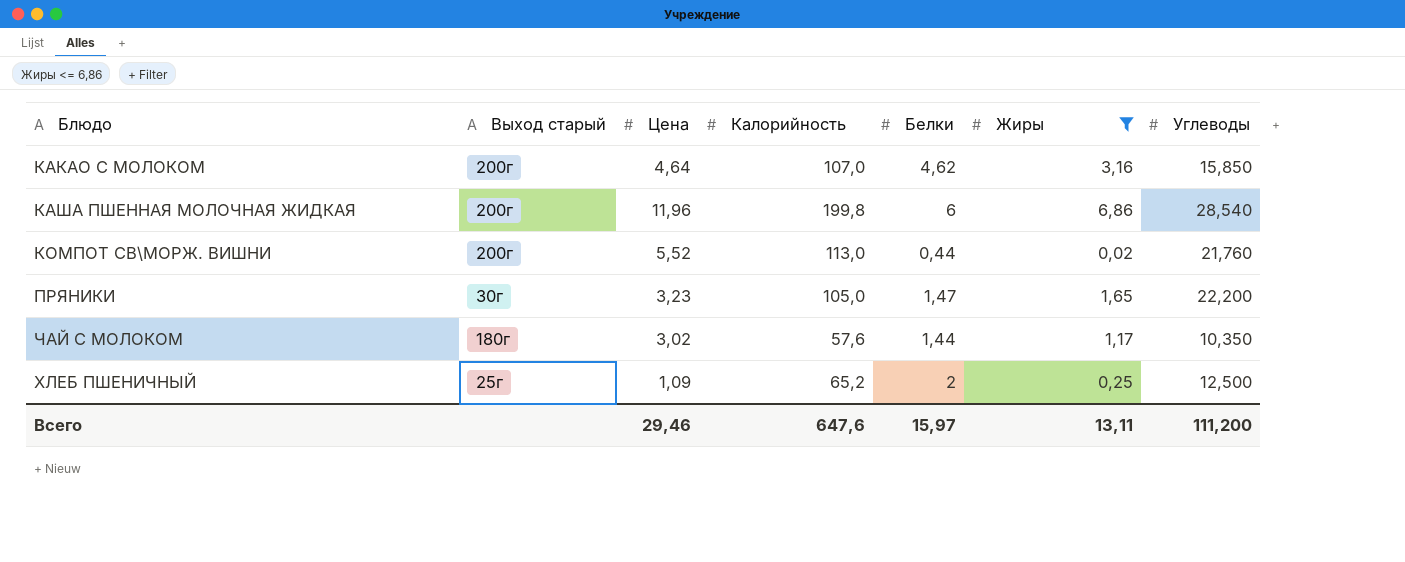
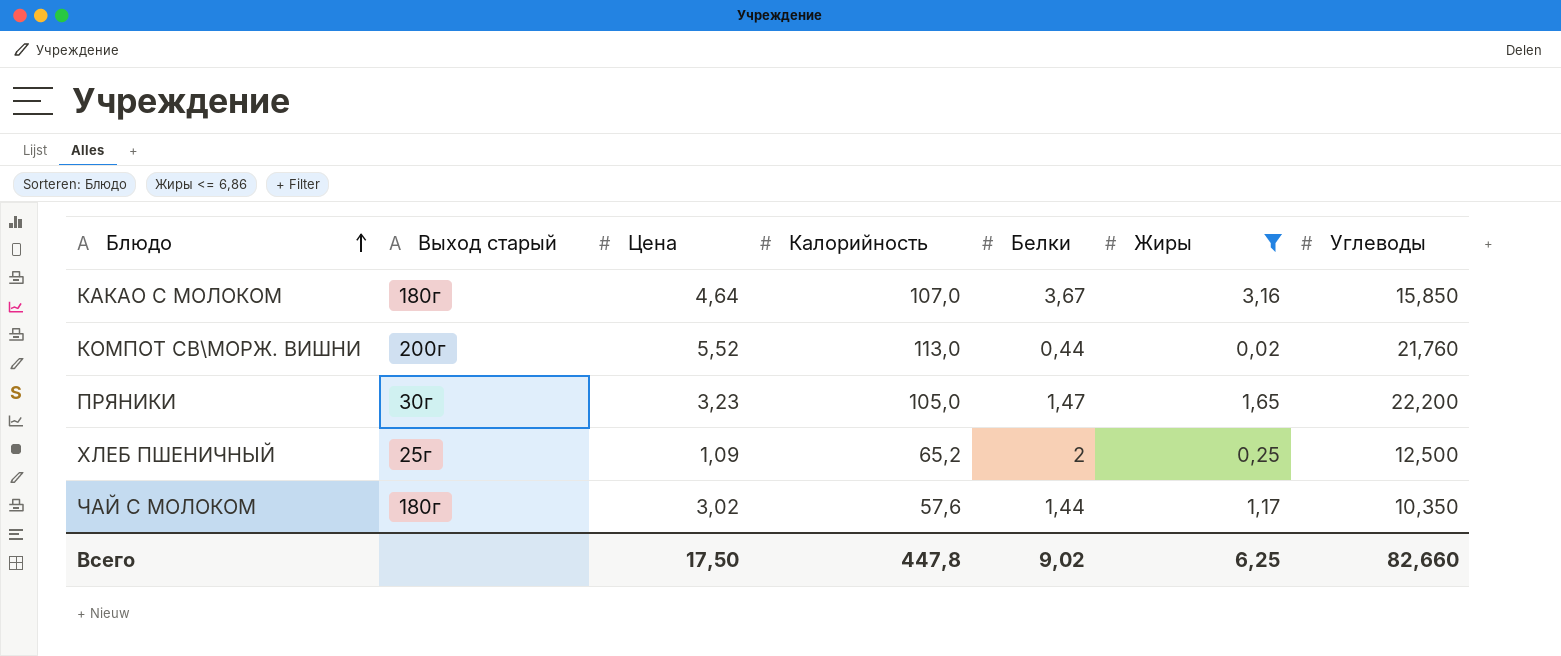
row order: none -> Блюдо ascending
row КАША ПШЕННАЯ МОЛОЧНАЯ ЖИДКАЯ: 200г | 11,96 | 199,8 | 6 | 6,86 | 28,540 -> none
КАКАО С МОЛОКОМ | Выход старый: 200г -> 180г
КАКАО С МОЛОКОМ | Белки: 4,62 -> 3,67
Всего | Цена: 29,46 -> 17,50
Всего | Калорийность: 647,6 -> 447,8
Всего | Белки: 15,97 -> 9,02
Всего | Жиры: 13,11 -> 6,25
Всего | Углеводы: 111,200 -> 82,660

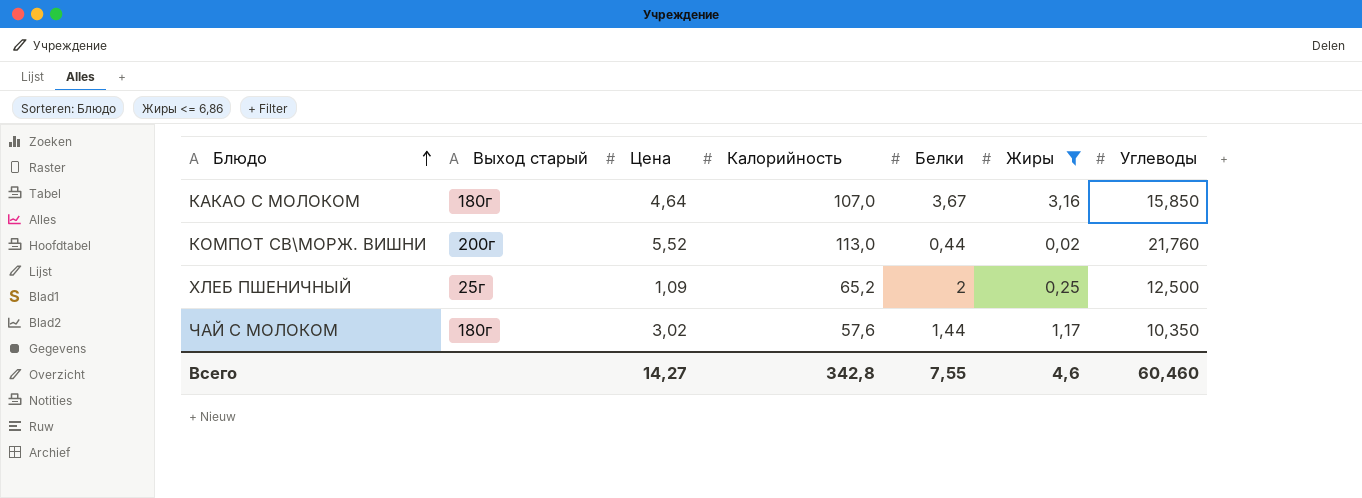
row ПРЯНИКИ: 30г | 3,23 | 105,0 | 1,47 | 1,65 | 22,200 -> none
Всего | Цена: 17,50 -> 14,27
Всего | Калорийность: 447,8 -> 342,8
Всего | Белки: 9,02 -> 7,55
Всего | Жиры: 6,25 -> 4,6
Всего | Углеводы: 82,660 -> 60,460

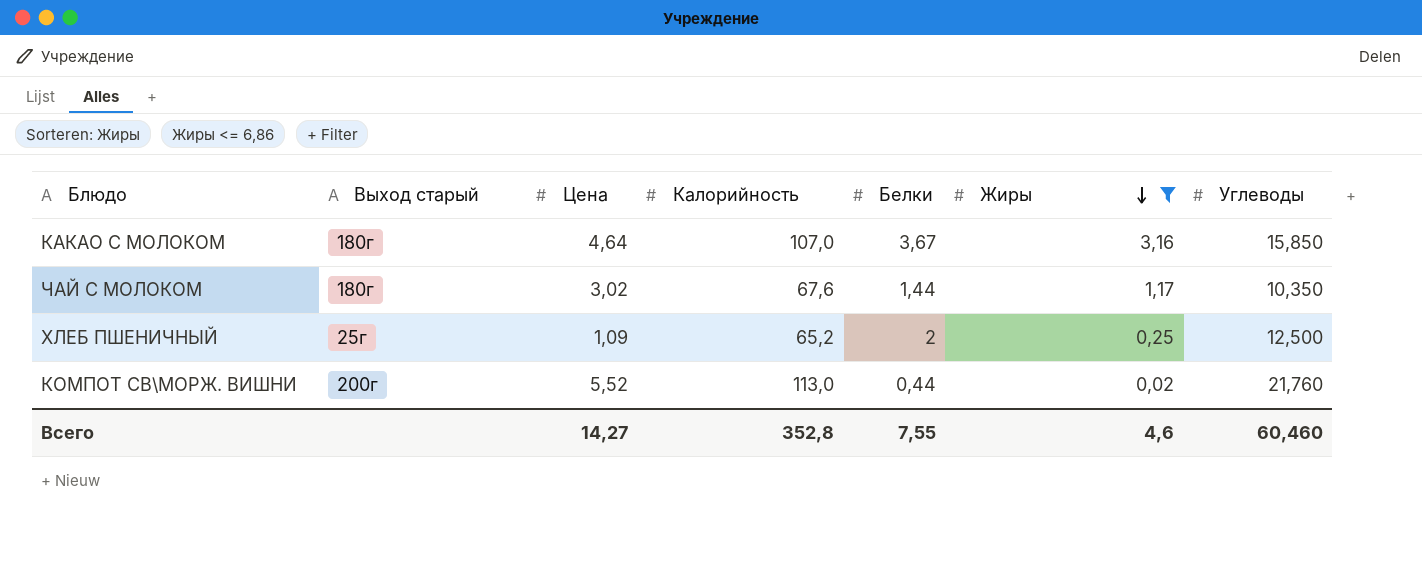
row order: Блюдо ascending -> Жиры descending
ЧАЙ С МОЛОКОМ | Калорийность: 57,6 -> 67,6
Всего | Калорийность: 342,8 -> 352,8

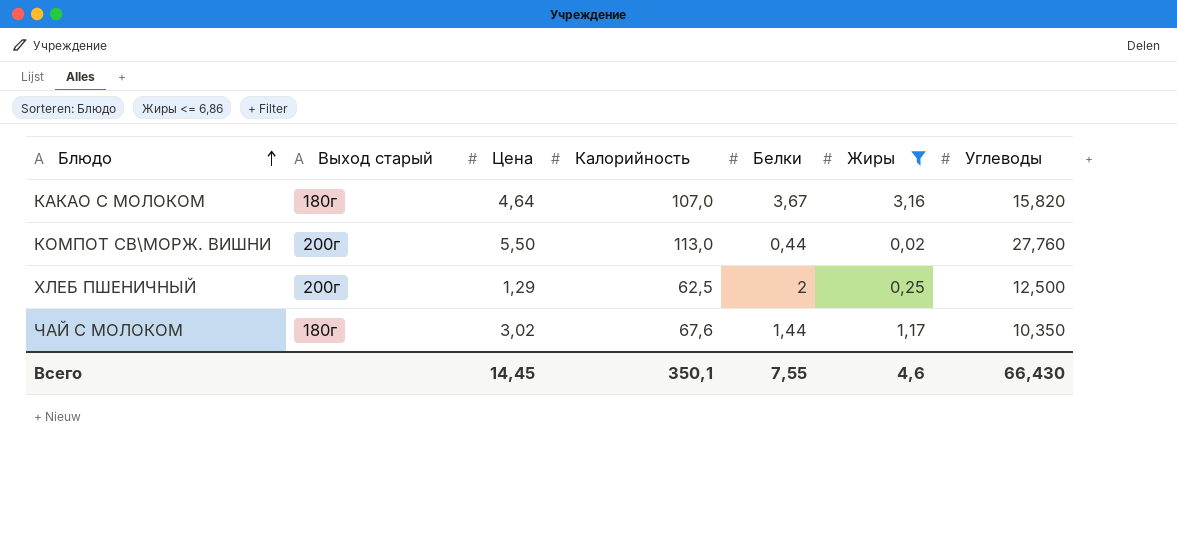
row order: Жиры descending -> Блюдо ascending
КАКАО С МОЛОКОМ | Углеводы: 15,850 -> 15,820
КОМПОТ СВ\МОРЖ. ВИШНИ | Цена: 5,52 -> 5,50
КОМПОТ СВ\МОРЖ. ВИШНИ | Углеводы: 21,760 -> 27,760
ХЛЕБ ПШЕНИЧНЫЙ | Выход старый: 25г -> 200г
ХЛЕБ ПШЕНИЧНЫЙ | Цена: 1,09 -> 1,29
ХЛЕБ ПШЕНИЧНЫЙ | Калорийность: 65,2 -> 62,5
Всего | Цена: 14,27 -> 14,45
Всего | Калорийность: 352,8 -> 350,1
Всего | Углеводы: 60,460 -> 66,430

